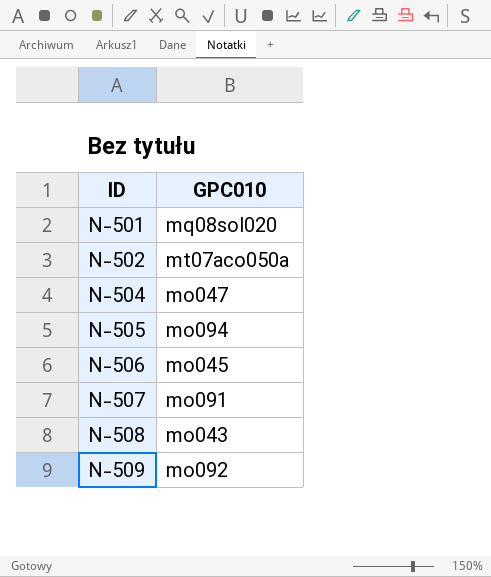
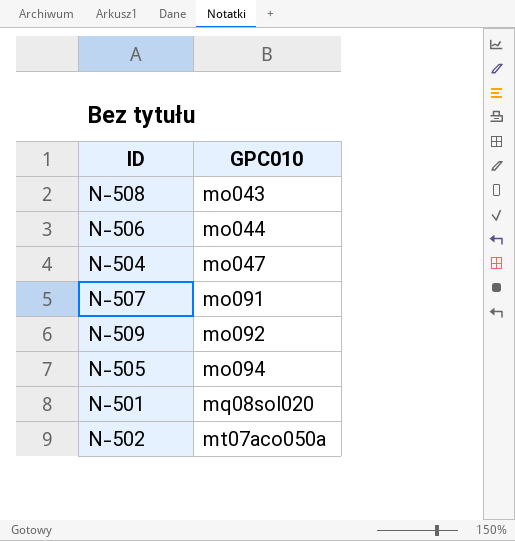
row order: ID ascending -> GPC010 ascending
N-506 | GPC010: mo045 -> mo044

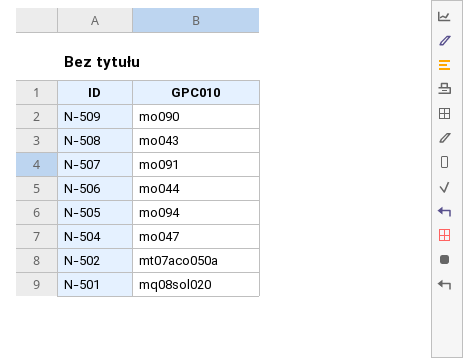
row order: GPC010 ascending -> ID descending
N-509 | GPC010: mo092 -> mo090

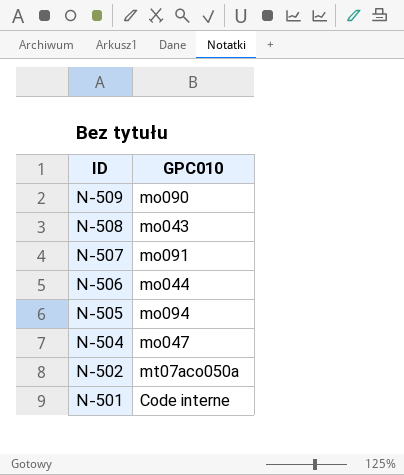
N-501 | GPC010: mq08sol020 -> Code interne

